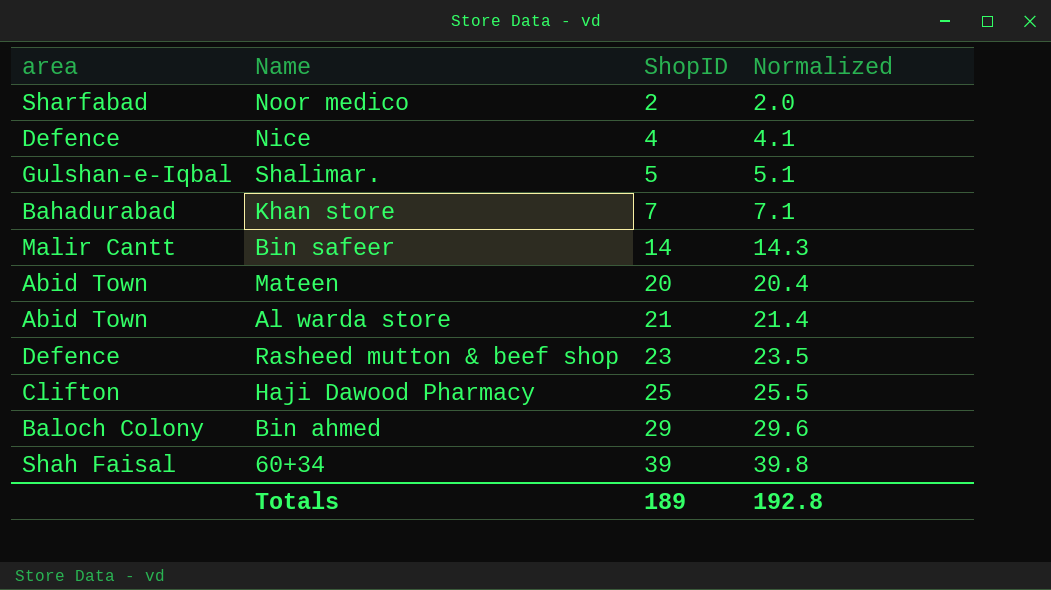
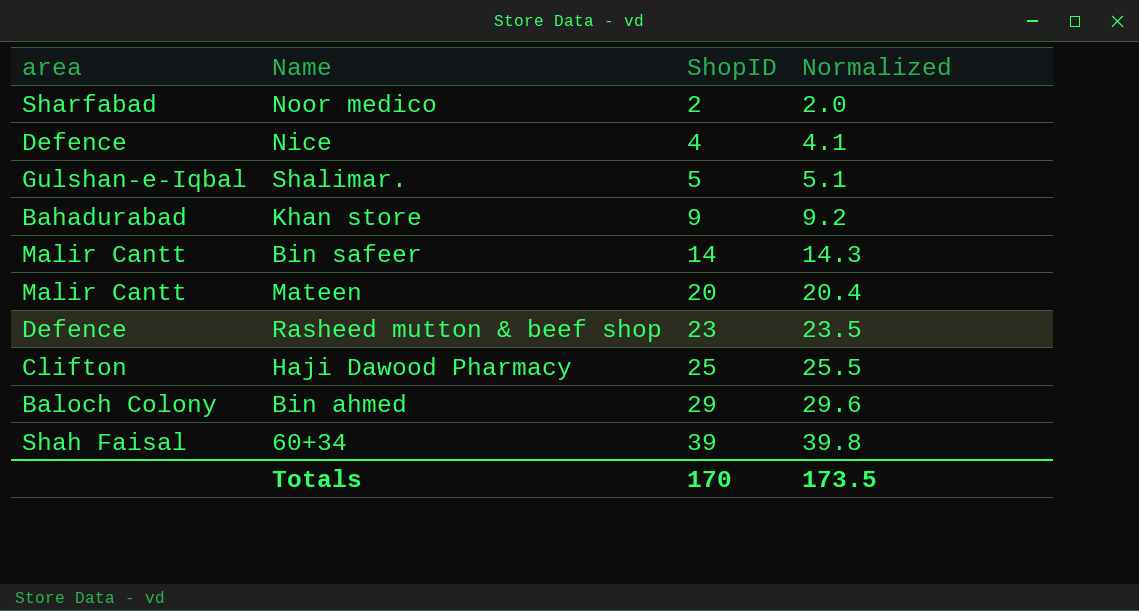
row Al warda store: Abid Town | 21 | 21.4 -> none
Khan store | ShopID: 7 -> 9
Khan store | Normalized: 7.1 -> 9.2
Mateen | area: Abid Town -> Malir Cantt
Totals | ShopID: 189 -> 170
Totals | Normalized: 192.8 -> 173.5

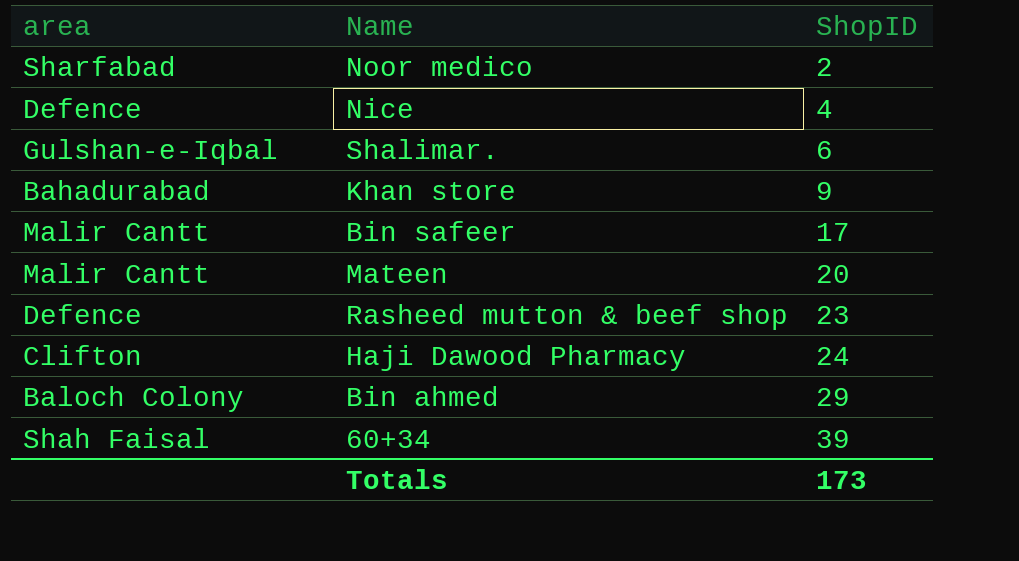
column Normalized | formula: [ShopID] * 1.02 -> none
Shalimar. | ShopID: 5 -> 6
Bin safeer | ShopID: 14 -> 17
Haji Dawood Pharmacy | ShopID: 25 -> 24
Totals | ShopID: 170 -> 173

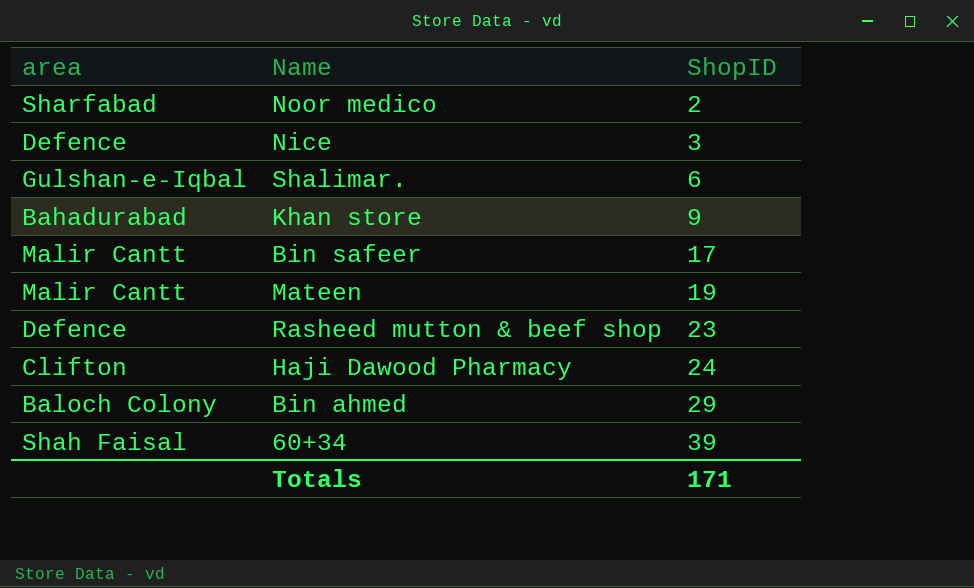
Nice | ShopID: 4 -> 3
Mateen | ShopID: 20 -> 19
Totals | ShopID: 173 -> 171

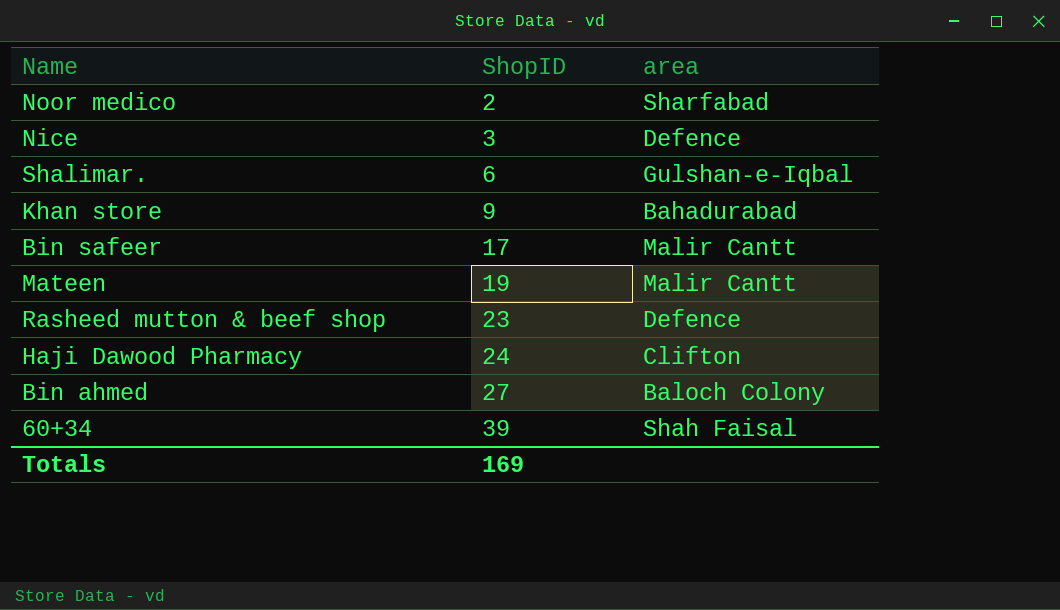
column area | position: 1 -> 3
Bin ahmed | ShopID: 29 -> 27
Totals | ShopID: 171 -> 169

